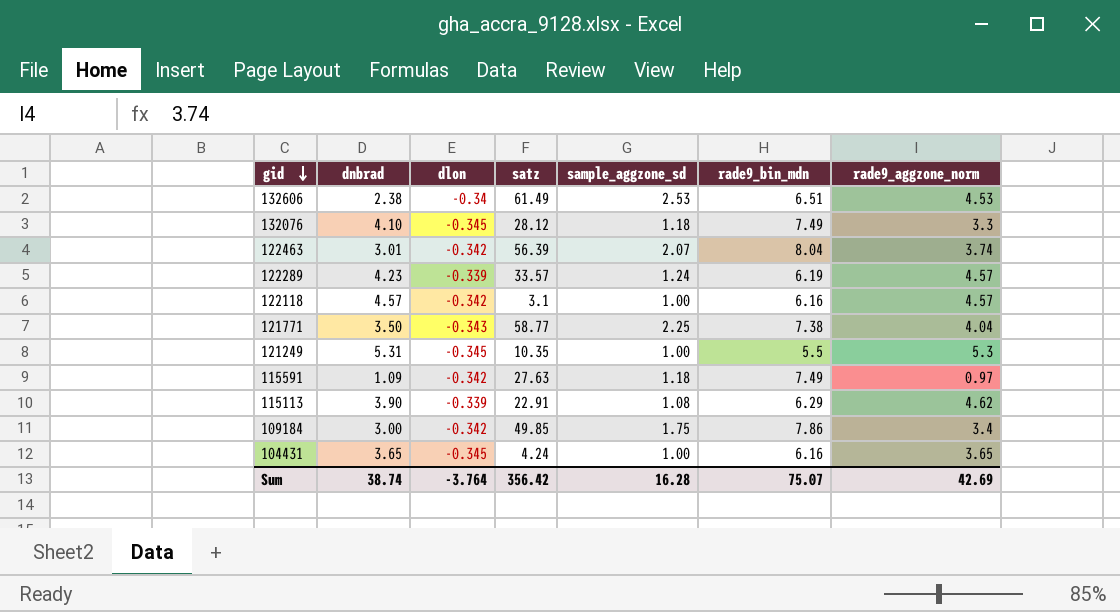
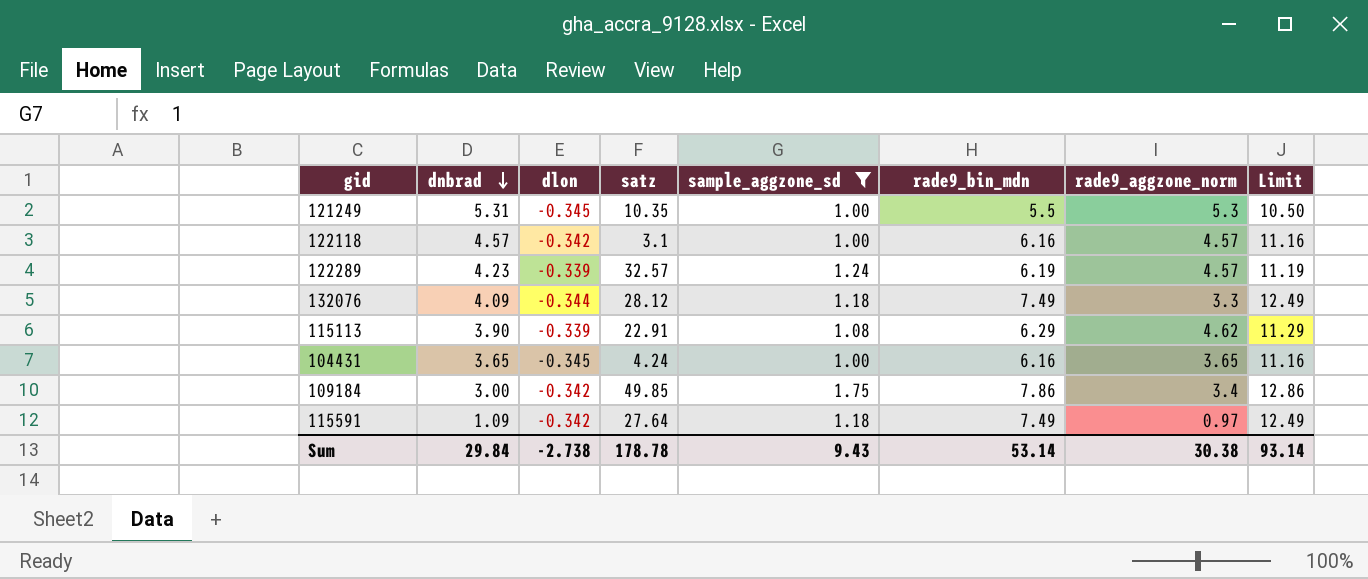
filter: none -> sample_aggzone_sd <= 1.75
row order: gid descending -> dnbrad descending
column Limit | formula: none -> [rade9_bin_mdn] + 5
122289 | satz: 33.57 -> 32.57
132076 | dnbrad: 4.10 -> 4.09
132076 | dlon: -0.345 -> -0.344
115591 | satz: 27.63 -> 27.64
Sum | dnbrad: 38.74 -> 29.84
Sum | dlon: -3.764 -> -2.738
Sum | satz: 356.42 -> 178.78
Sum | sample_aggzone_sd: 16.28 -> 9.43
Sum | rade9_bin_mdn: 75.07 -> 53.14
Sum | rade9_aggzone_norm: 42.69 -> 30.38

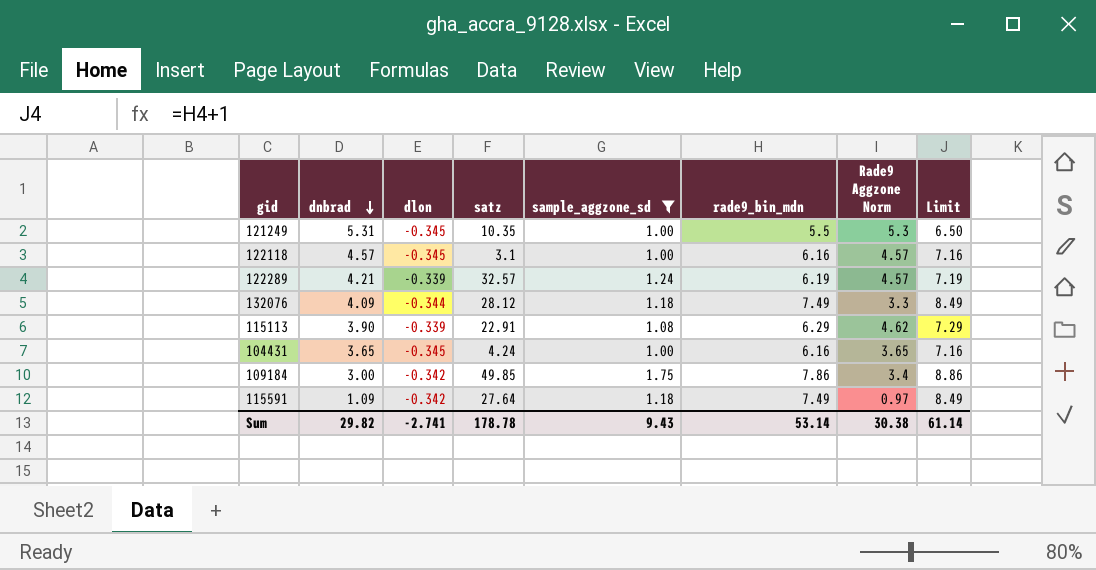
column name: rade9_aggzone_norm -> Rade9 Aggzone Norm
column Limit | formula: [rade9_bin_mdn] + 5 -> [rade9_bin_mdn] + 1
122118 | dlon: -0.342 -> -0.345
122289 | dnbrad: 4.23 -> 4.21
Sum | dnbrad: 29.84 -> 29.82
Sum | dlon: -2.738 -> -2.741
Sum | Limit: 93.14 -> 61.14

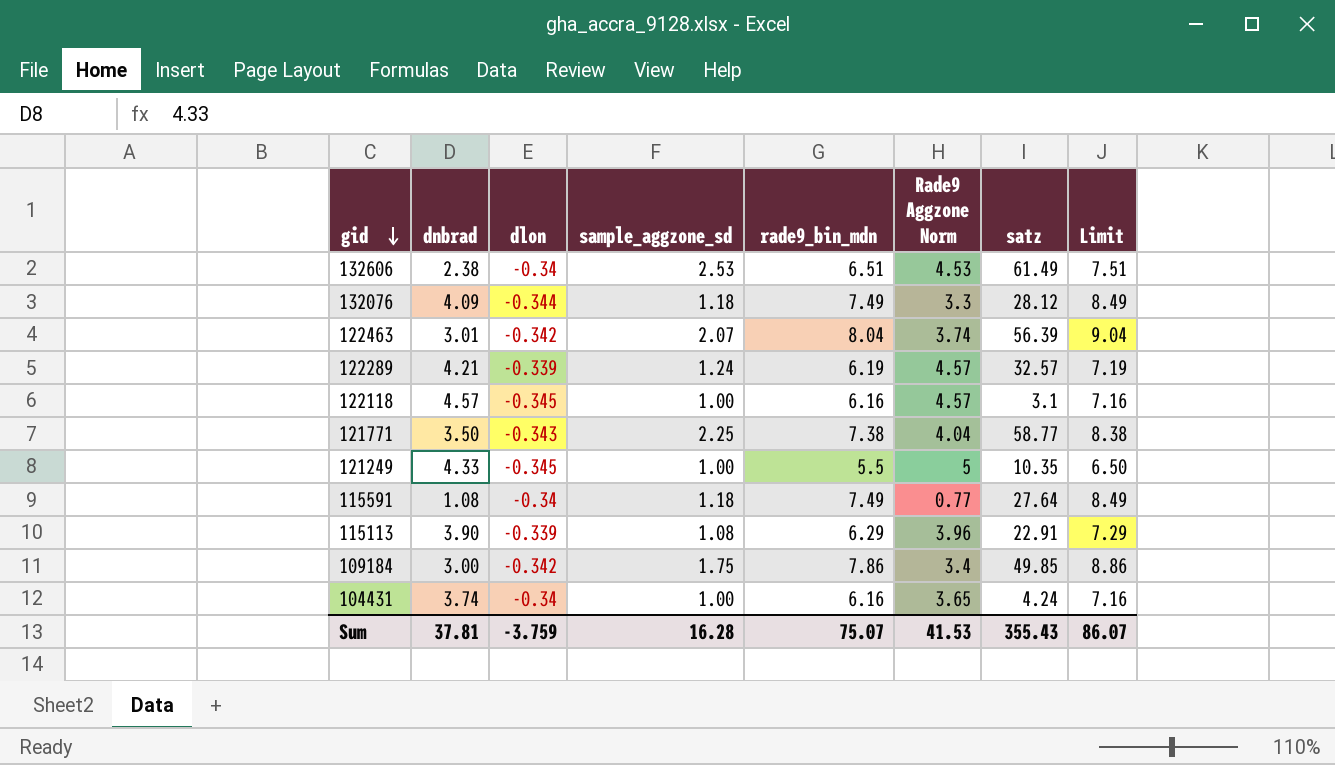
filter: sample_aggzone_sd <= 1.75 -> none
row order: dnbrad descending -> gid descending
column satz | position: 4 -> 7
121249 | dnbrad: 5.31 -> 4.33
121249 | Rade9 Aggzone Norm: 5.3 -> 5
115591 | dnbrad: 1.09 -> 1.08
115591 | dlon: -0.342 -> -0.34
115591 | Rade9 Aggzone Norm: 0.97 -> 0.77
115113 | Rade9 Aggzone Norm: 4.62 -> 3.96
104431 | dnbrad: 3.65 -> 3.74
104431 | dlon: -0.345 -> -0.34
Sum | dnbrad: 29.82 -> 37.81
Sum | dlon: -2.741 -> -3.759
Sum | sample_aggzone_sd: 9.43 -> 16.28
Sum | rade9_bin_mdn: 53.14 -> 75.07
Sum | Rade9 Aggzone Norm: 30.38 -> 41.53
Sum | satz: 178.78 -> 355.43
Sum | Limit: 61.14 -> 86.07

